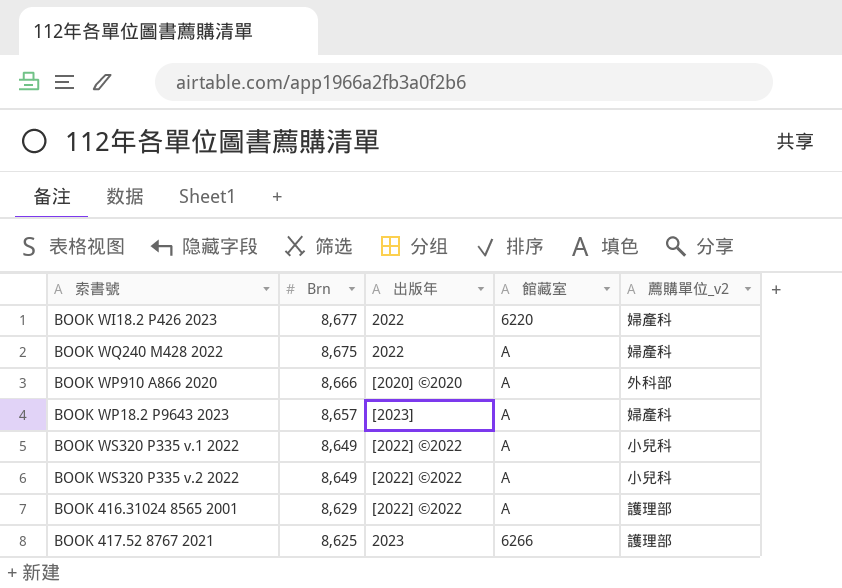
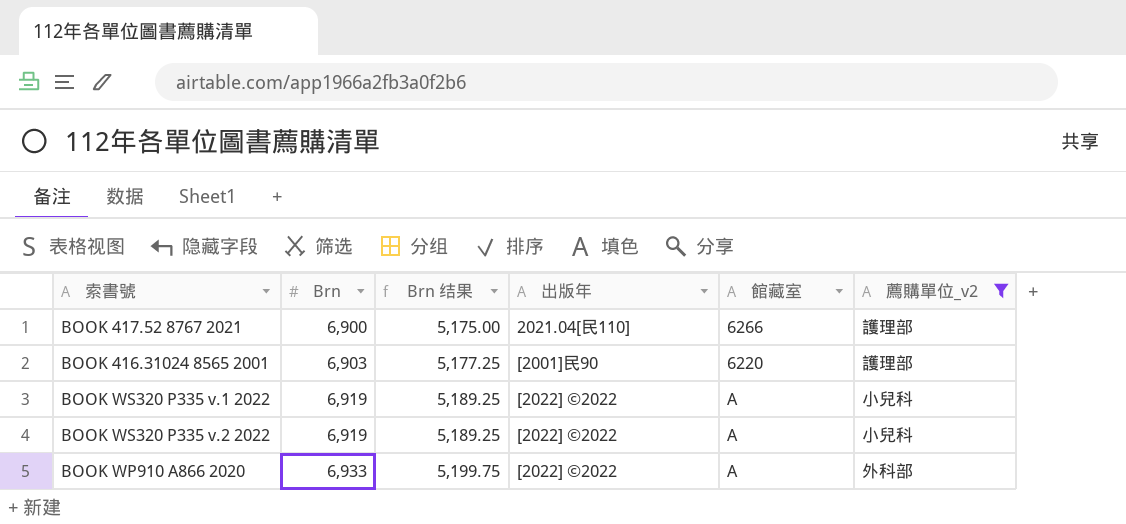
filter: none -> 薦購單位_v2 != 婦產科
row order: Brn descending -> Brn ascending
column Brn 结果 | formula: none -> [Brn] * 0.75
BOOK 417.52 8767 2021 | Brn: 8,625 -> 6,900
BOOK 417.52 8767 2021 | 出版年: 2023 -> 2021.04[民110]
BOOK 416.31024 8565 2001 | Brn: 8,629 -> 6,903
BOOK 416.31024 8565 2001 | 出版年: [2022] ©2022 -> [2001]民90
BOOK 416.31024 8565 2001 | 館藏室: A -> 6220
BOOK WS320 P335 v.1 2022 | Brn: 8,649 -> 6,919
BOOK WS320 P335 v.2 2022 | Brn: 8,649 -> 6,919
BOOK WP910 A866 2020 | Brn: 8,666 -> 6,933
BOOK WP910 A866 2020 | 出版年: [2020] ©2020 -> [2022] ©2022

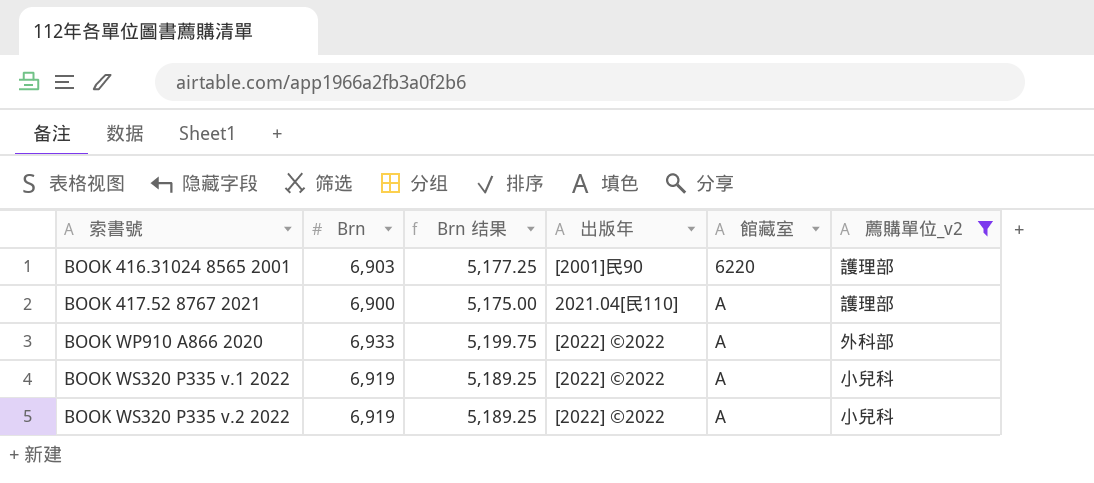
row order: Brn ascending -> 索書號 ascending
BOOK 417.52 8767 2021 | 館藏室: 6266 -> A

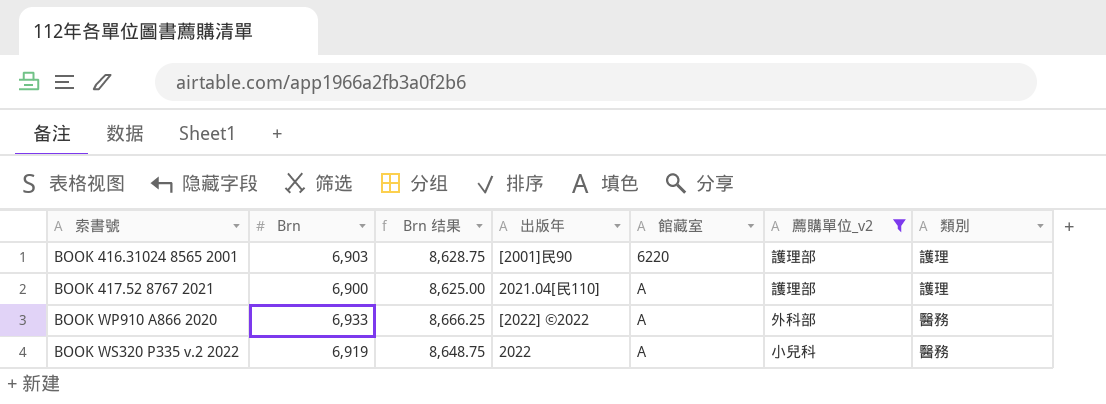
column Brn 结果 | formula: [Brn] * 0.75 -> [Brn] * 1.25
column 類別 | position: none -> 7
row BOOK WS320 P335 v.1 2022: 6,919 | 5,189.25 | [2022] ©2022 | A | 小兒科 -> none
BOOK WS320 P335 v.2 2022 | 出版年: [2022] ©2022 -> 2022

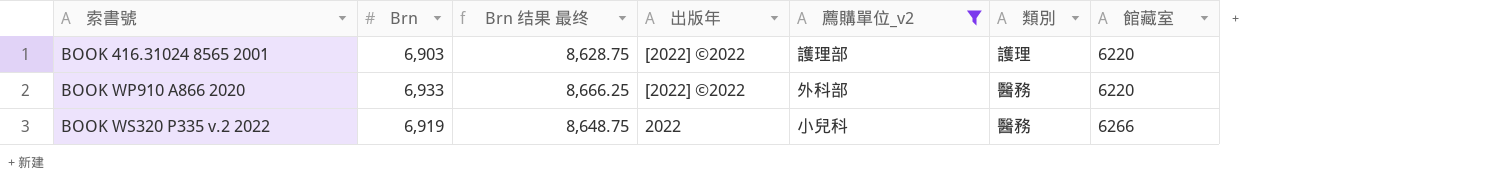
column name: Brn 结果 -> Brn 结果 最终
column 館藏室 | position: 5 -> 7
row BOOK 417.52 8767 2021: 6,900 | 8,625.00 | 2021.04[民110] | A | 護理部 | 護理 -> none
BOOK 416.31024 8565 2001 | 出版年: [2001]民90 -> [2022] ©2022
BOOK WP910 A866 2020 | 館藏室: A -> 6220
BOOK WS320 P335 v.2 2022 | 館藏室: A -> 6266

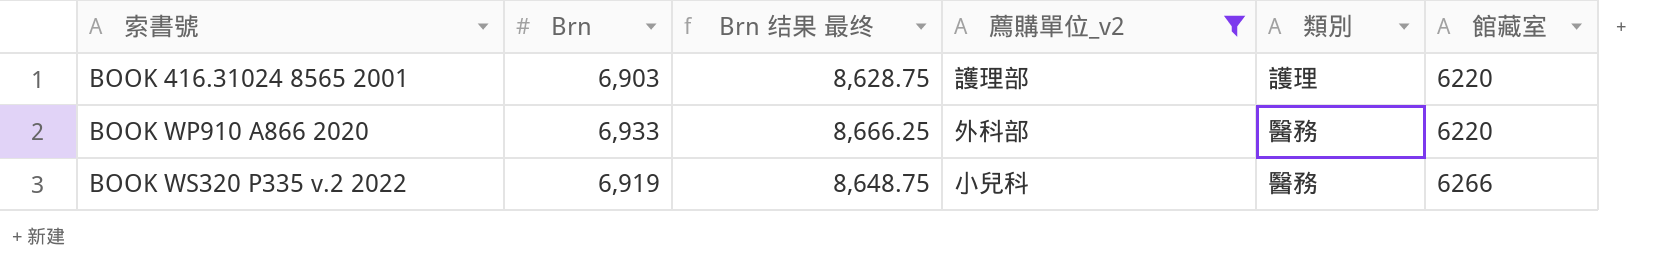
column 出版年 | position: 4 -> none

